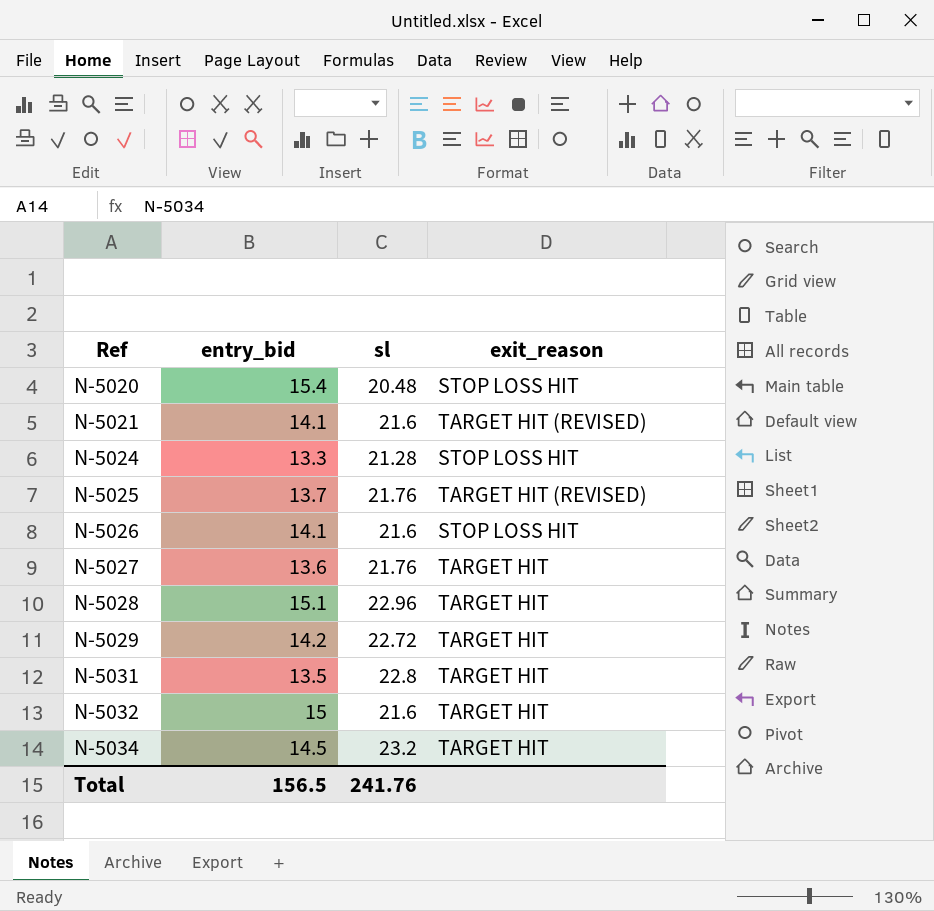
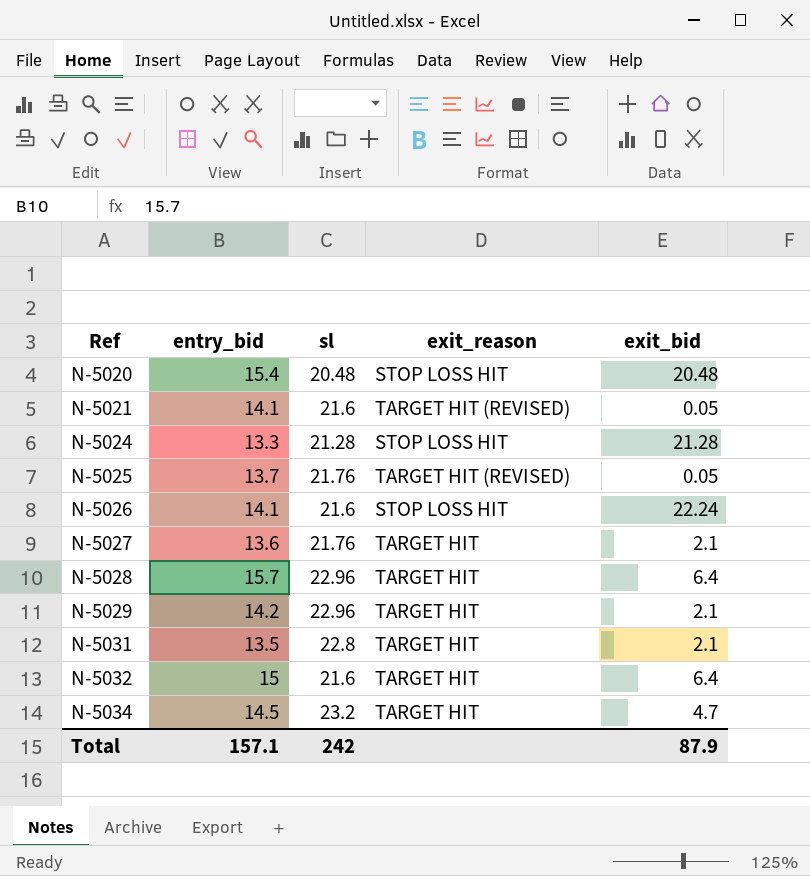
column exit_bid | position: none -> 5
N-5028 | entry_bid: 15.1 -> 15.7
N-5029 | sl: 22.72 -> 22.96
Total | entry_bid: 156.5 -> 157.1
Total | sl: 241.76 -> 242

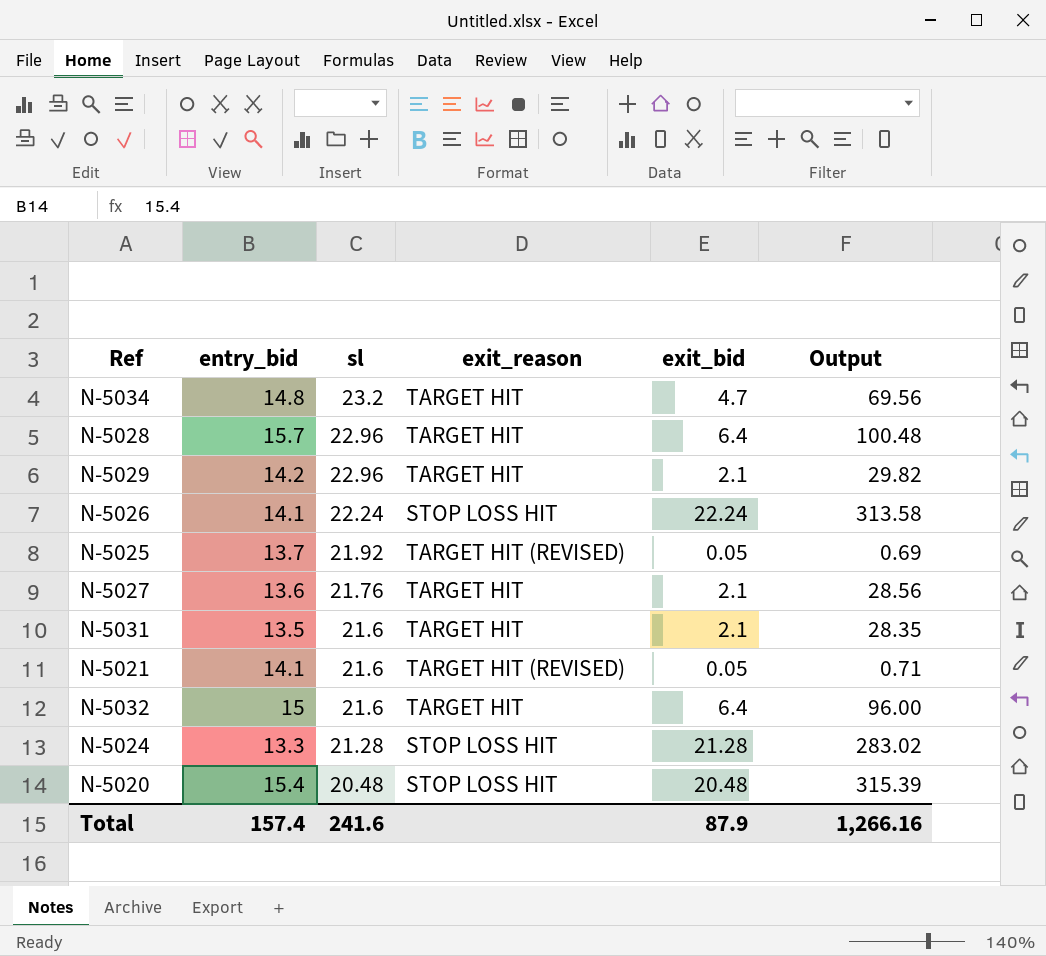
row order: Ref ascending -> sl descending
column Output | formula: none -> [entry_bid] * [exit_bid]
N-5034 | entry_bid: 14.5 -> 14.8
N-5026 | sl: 21.6 -> 22.24
N-5025 | sl: 21.76 -> 21.92
N-5031 | sl: 22.8 -> 21.6
Total | entry_bid: 157.1 -> 157.4
Total | sl: 242 -> 241.6

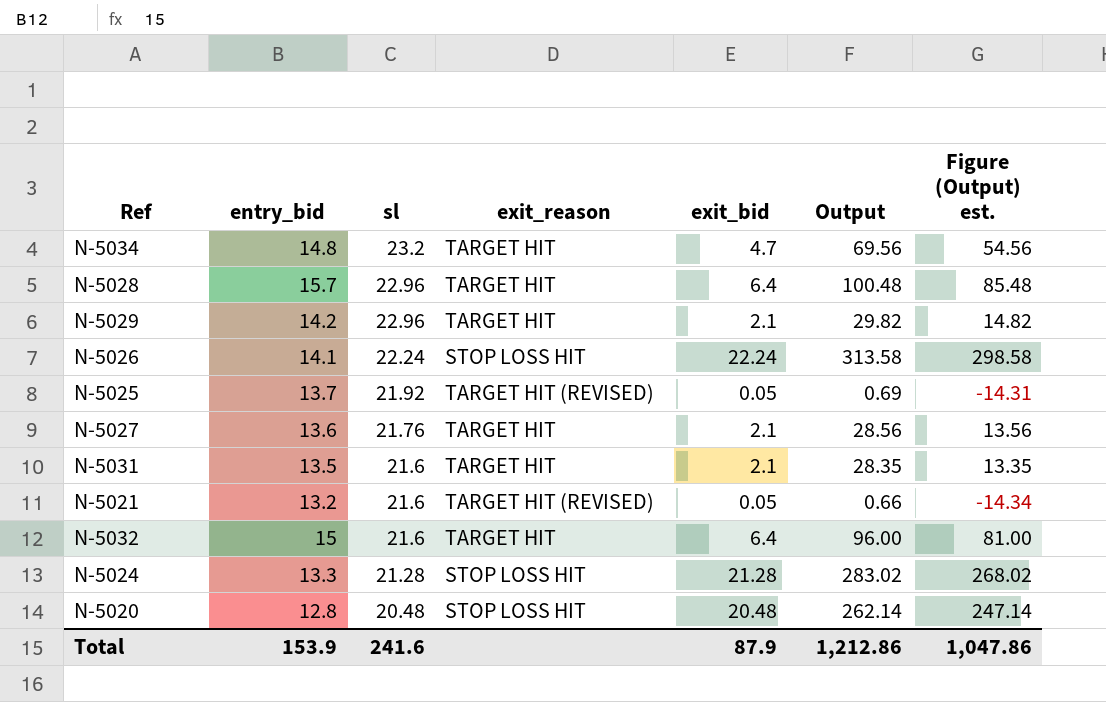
column Figure (Output) est. | formula: none -> [Output] - 15
N-5021 | entry_bid: 14.1 -> 13.2
N-5021 | Output: 0.71 -> 0.66
N-5020 | entry_bid: 15.4 -> 12.8
N-5020 | Output: 315.39 -> 262.14
Total | entry_bid: 157.4 -> 153.9
Total | Output: 1,266.16 -> 1,212.86

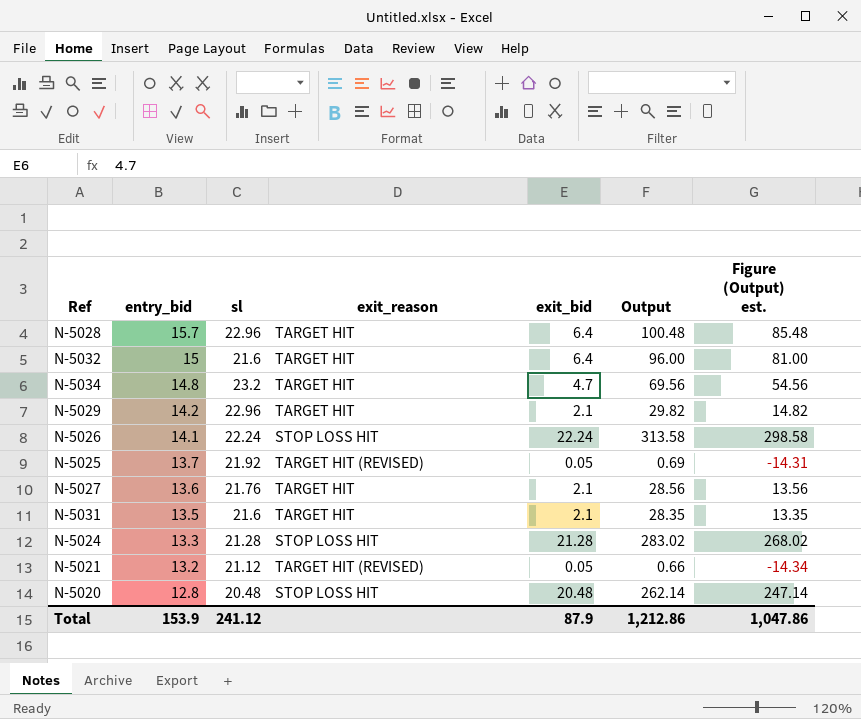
row order: sl descending -> entry_bid descending
N-5021 | sl: 21.6 -> 21.12
Total | sl: 241.6 -> 241.12

